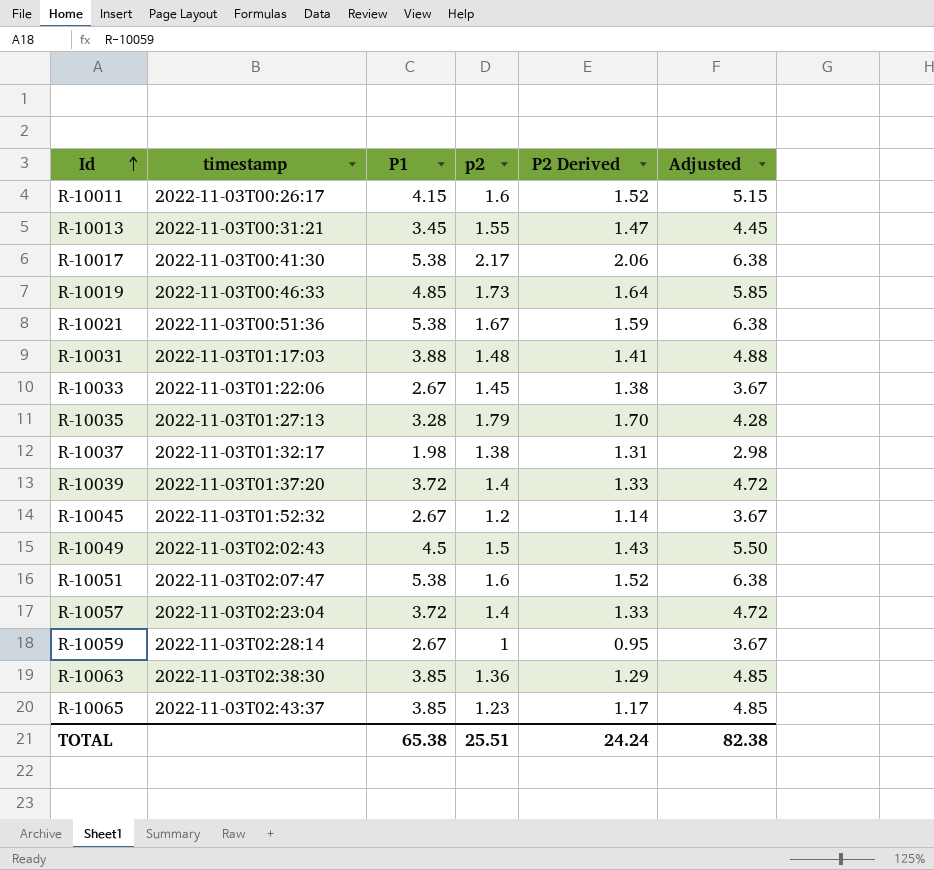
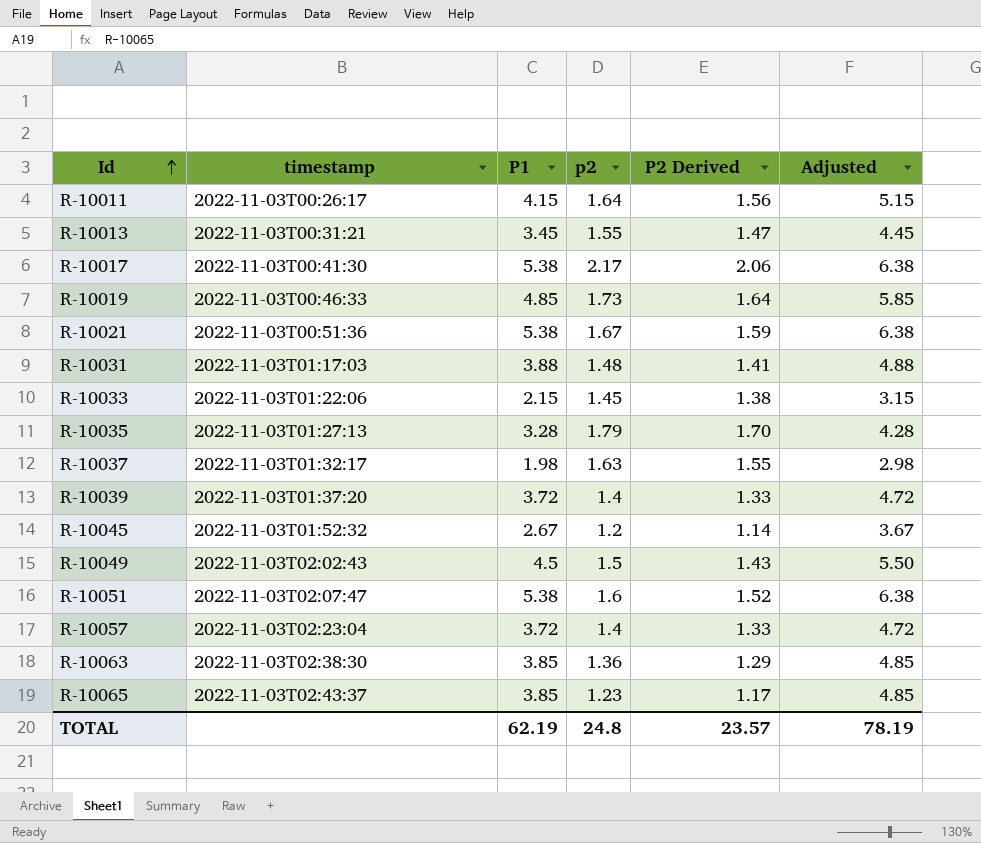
row R-10059: 2022-11-03T02:28:14 | 2.67 | 1 | 0.95 | 3.67 -> none
R-10011 | p2: 1.6 -> 1.64
R-10011 | P2 Derived: 1.52 -> 1.56
R-10033 | P1: 2.67 -> 2.15
R-10033 | Adjusted: 3.67 -> 3.15
R-10037 | p2: 1.38 -> 1.63
R-10037 | P2 Derived: 1.31 -> 1.55
TOTAL | P1: 65.38 -> 62.19
TOTAL | p2: 25.51 -> 24.8
TOTAL | P2 Derived: 24.24 -> 23.57
TOTAL | Adjusted: 82.38 -> 78.19

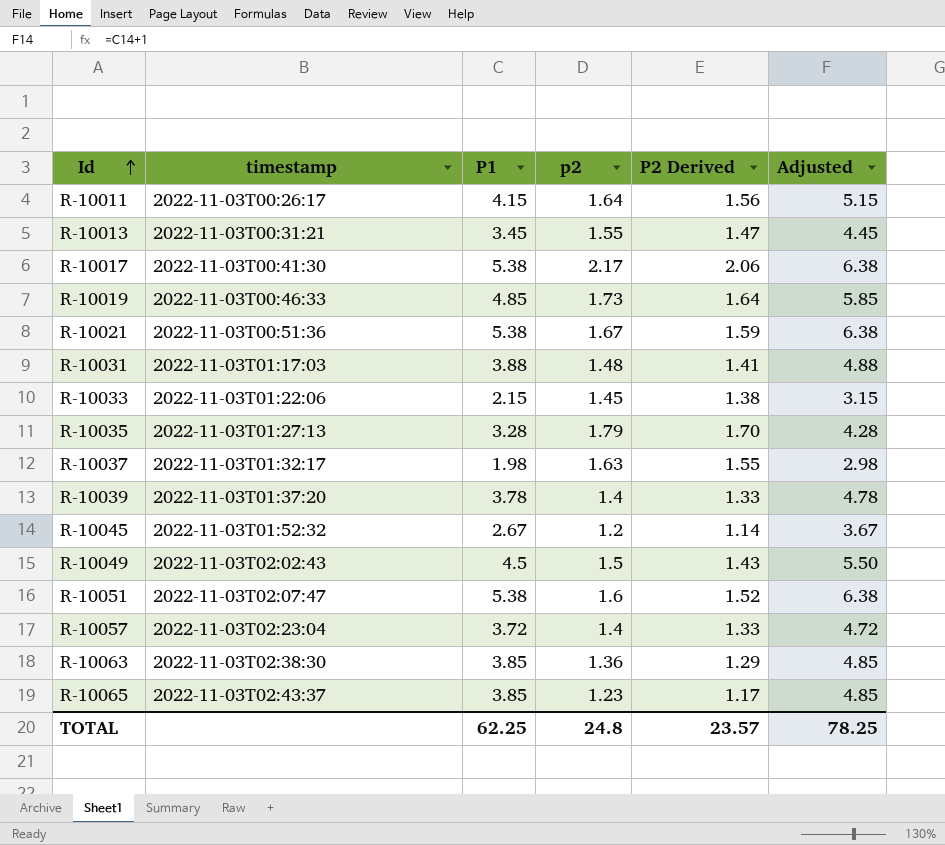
R-10039 | P1: 3.72 -> 3.78
R-10039 | Adjusted: 4.72 -> 4.78
TOTAL | P1: 62.19 -> 62.25
TOTAL | Adjusted: 78.19 -> 78.25

